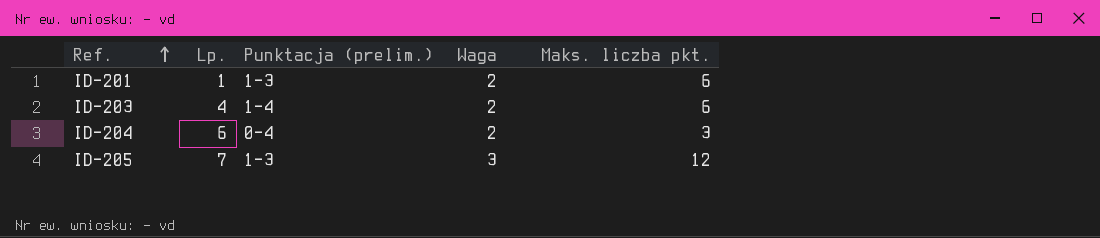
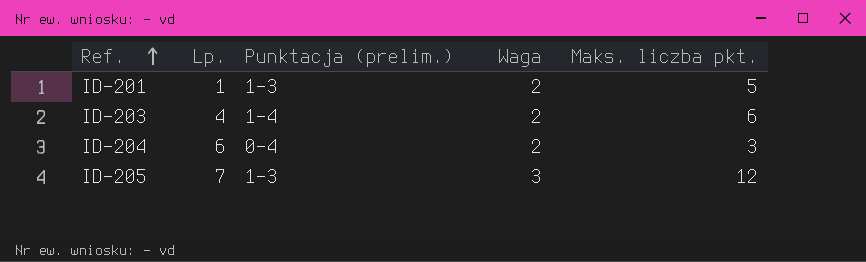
ID-201 | Maks. liczba pkt.: 6 -> 5

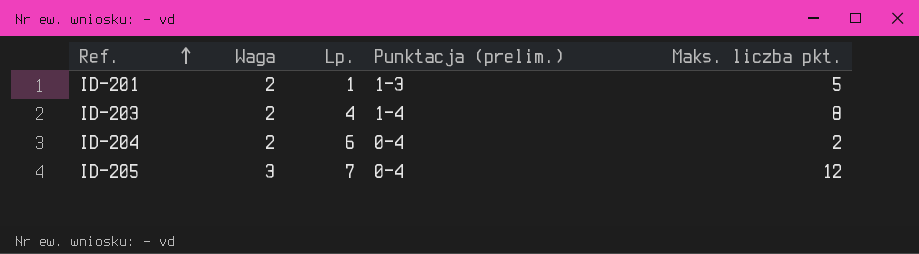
column Waga | position: 4 -> 2
ID-203 | Maks. liczba pkt.: 6 -> 8
ID-204 | Maks. liczba pkt.: 3 -> 2
ID-205 | Punktacja (prelim.): 1-3 -> 0-4

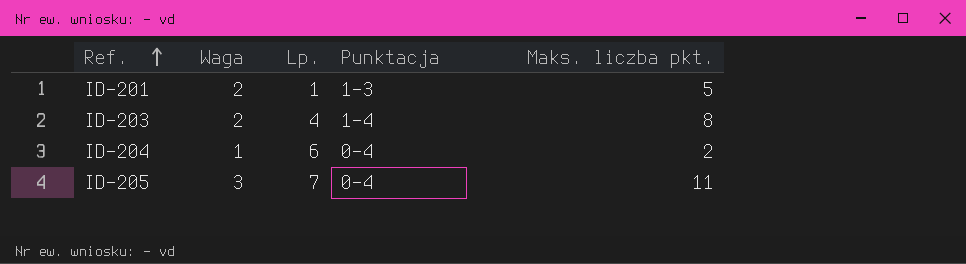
column name: Punktacja (prelim.) -> Punktacja
ID-204 | Waga: 2 -> 1
ID-205 | Maks. liczba pkt.: 12 -> 11

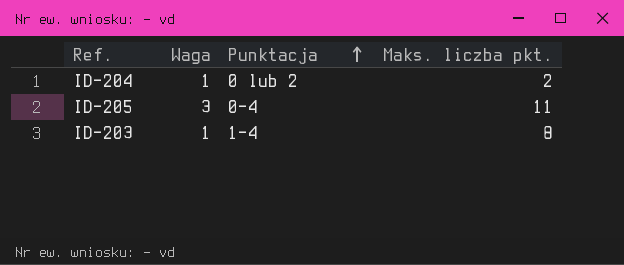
row order: Ref. ascending -> Punktacja ascending
column Lp. | position: 3 -> none
row ID-201: 2 | 1 | 1-3 | 5 -> none
ID-204 | Punktacja: 0-4 -> 0 lub 2
ID-203 | Waga: 2 -> 1

